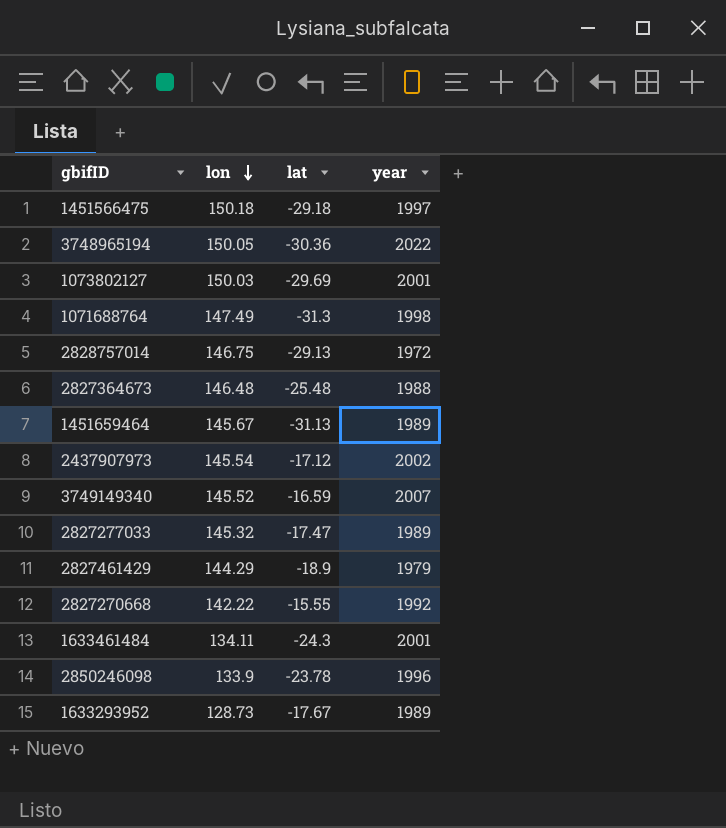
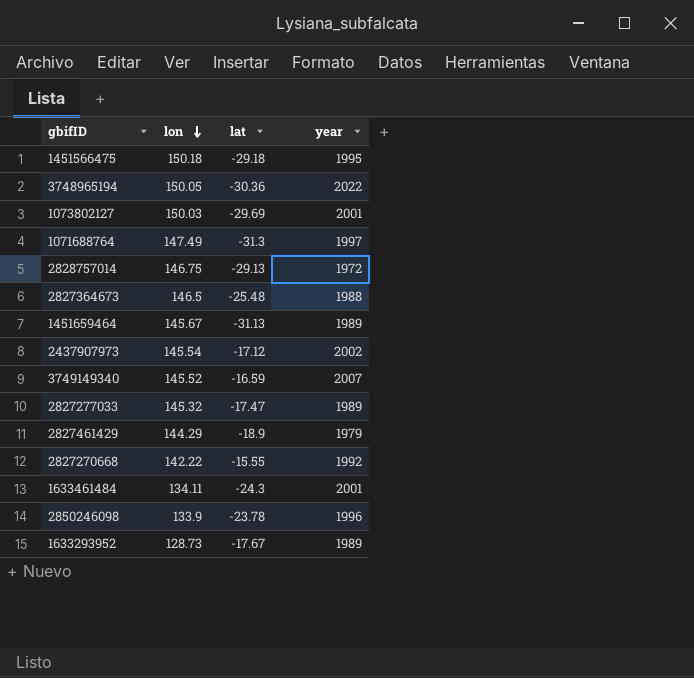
1451566475 | year: 1997 -> 1995
1071688764 | year: 1998 -> 1997
2827364673 | lon: 146.48 -> 146.5

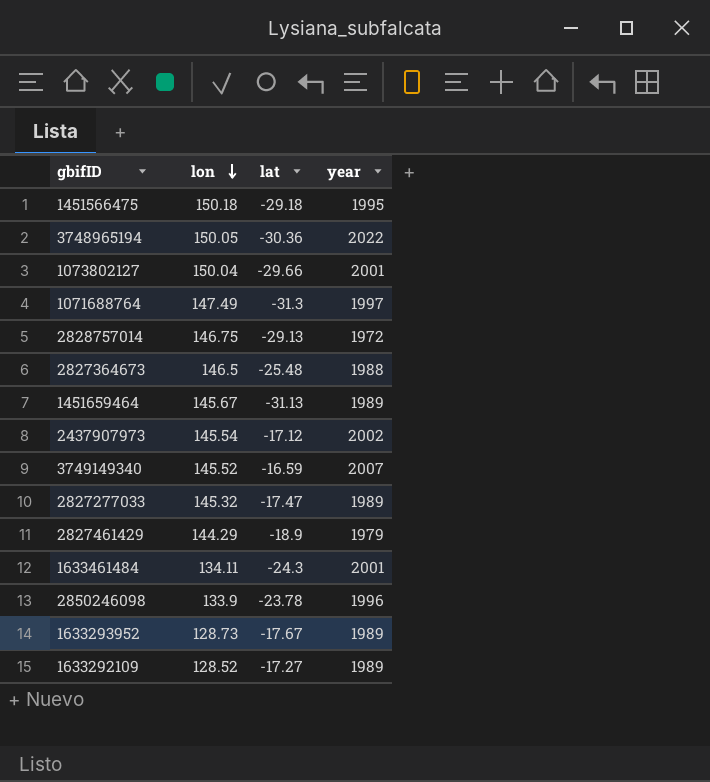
row 2827270668: 142.22 | -15.55 | 1992 -> none
1073802127 | lon: 150.03 -> 150.04
1073802127 | lat: -29.69 -> -29.66
row 1633292109: none -> 128.52 | -17.27 | 1989

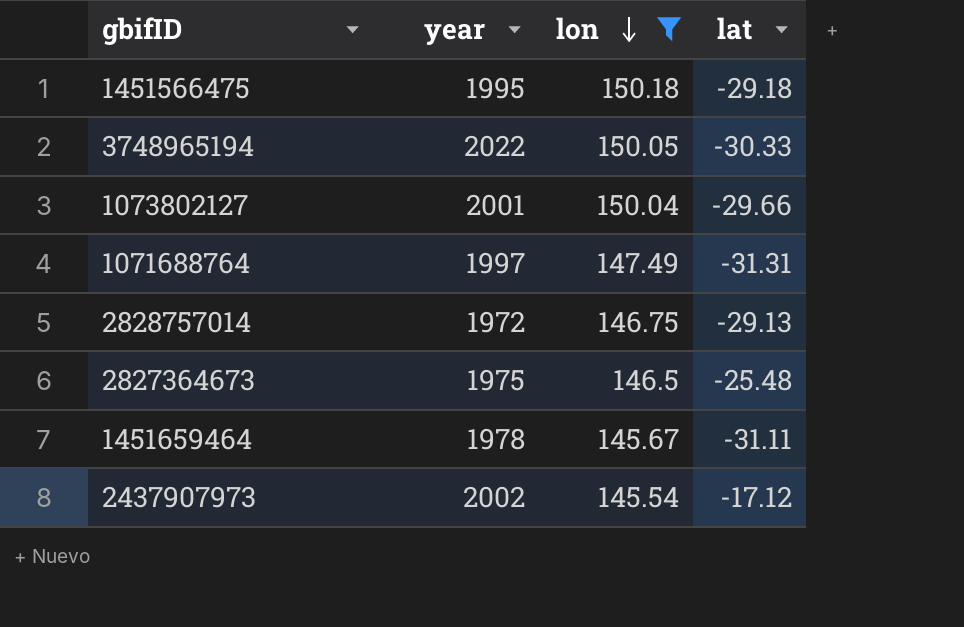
filter: none -> lon >= 145.54
column year | position: 4 -> 2
3748965194 | lat: -30.36 -> -30.33
1071688764 | lat: -31.3 -> -31.31
2827364673 | year: 1988 -> 1975
1451659464 | year: 1989 -> 1978
1451659464 | lat: -31.13 -> -31.11

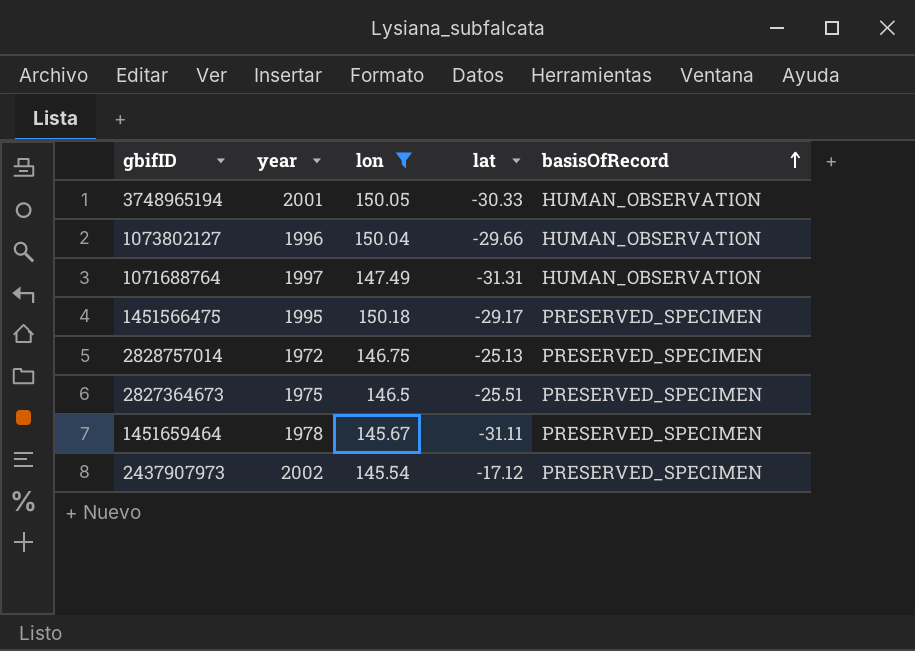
row order: lon descending -> basisOfRecord ascending
column basisOfRecord | position: none -> 5
3748965194 | year: 2022 -> 2001
1073802127 | year: 2001 -> 1996
1451566475 | lat: -29.18 -> -29.17
2828757014 | lat: -29.13 -> -25.13
2827364673 | lat: -25.48 -> -25.51

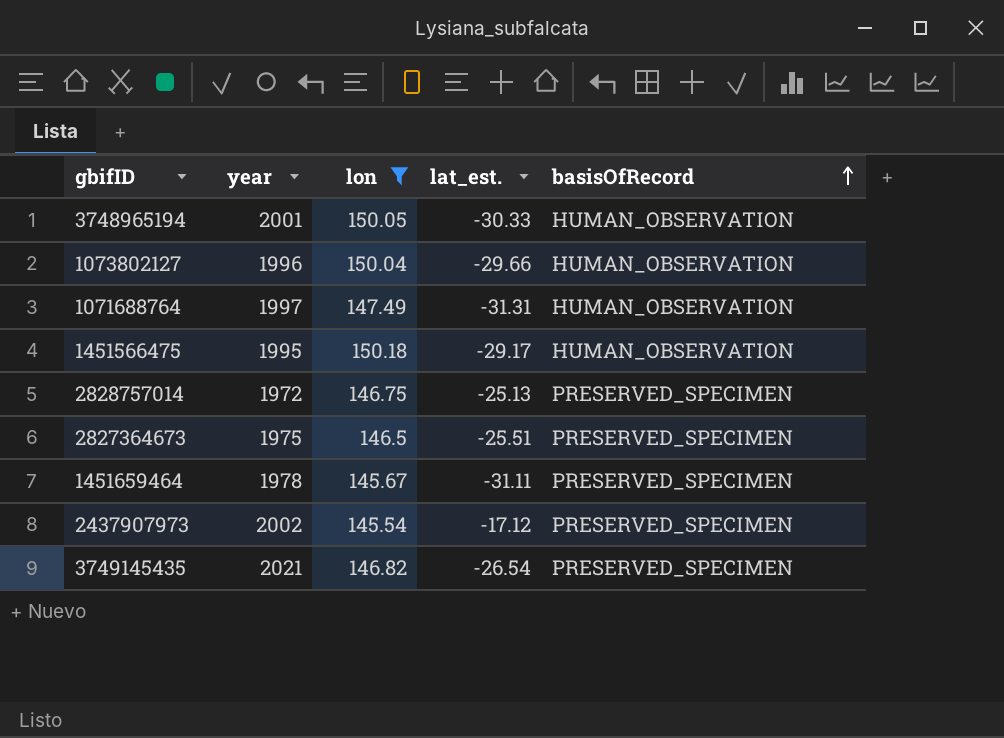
column name: lat -> lat_est.
1451566475 | basisOfRecord: PRESERVED_SPECIMEN -> HUMAN_OBSERVATION
row 3749145435: none -> 2021 | 146.82 | -26.54 | PRESERVED_SPECIMEN

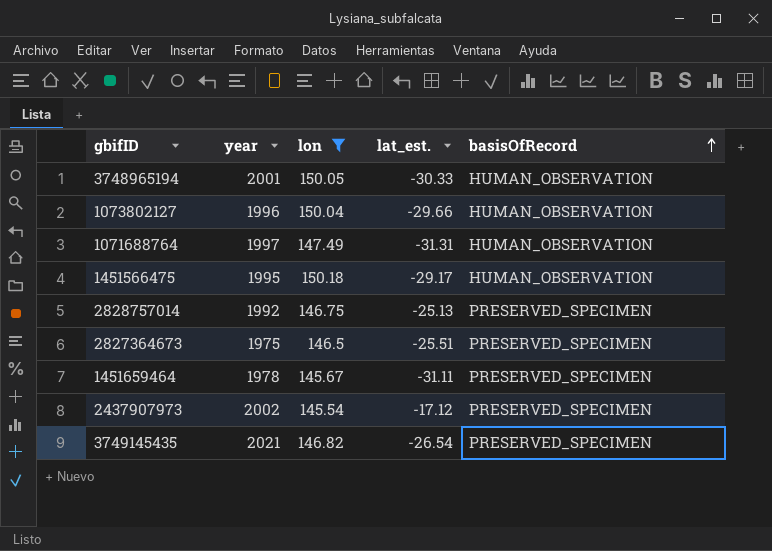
2828757014 | year: 1972 -> 1992

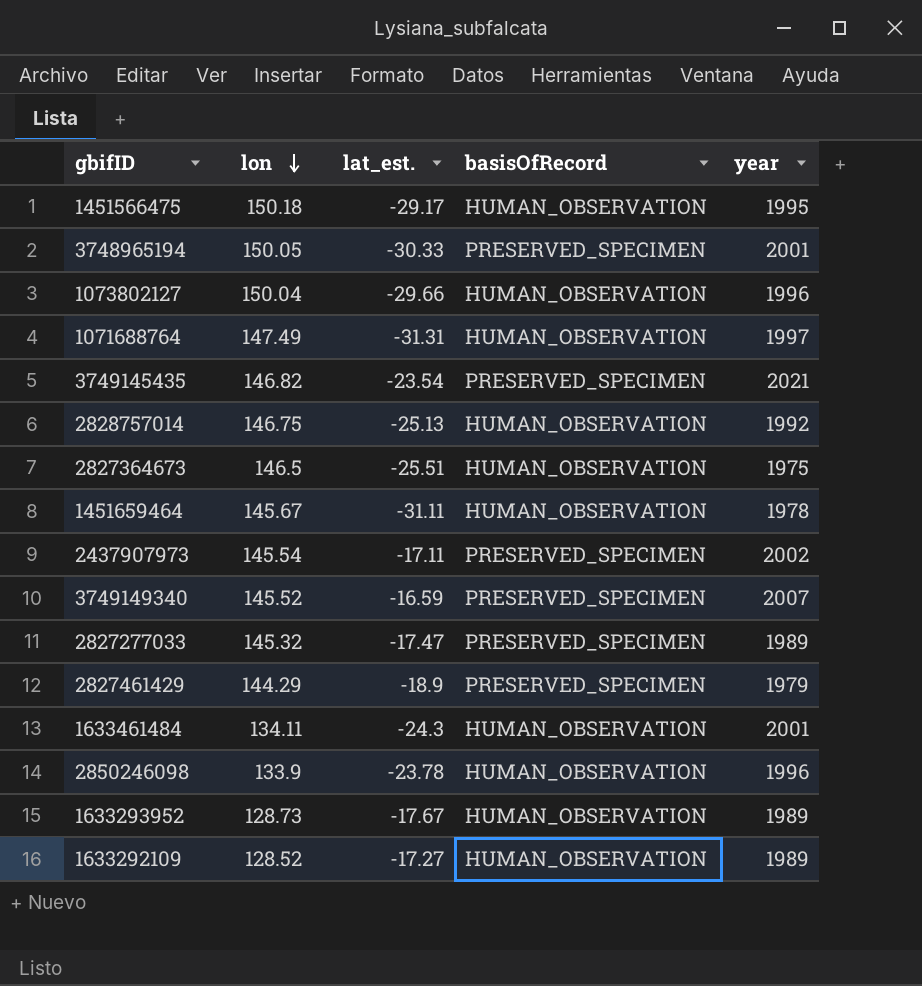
filter: lon >= 145.54 -> none
row order: basisOfRecord ascending -> lon descending
column year | position: 2 -> 5
3748965194 | basisOfRecord: HUMAN_OBSERVATION -> PRESERVED_SPECIMEN
3749145435 | lat_est.: -26.54 -> -23.54
2828757014 | basisOfRecord: PRESERVED_SPECIMEN -> HUMAN_OBSERVATION
2827364673 | basisOfRecord: PRESERVED_SPECIMEN -> HUMAN_OBSERVATION
1451659464 | basisOfRecord: PRESERVED_SPECIMEN -> HUMAN_OBSERVATION
2437907973 | lat_est.: -17.12 -> -17.11

